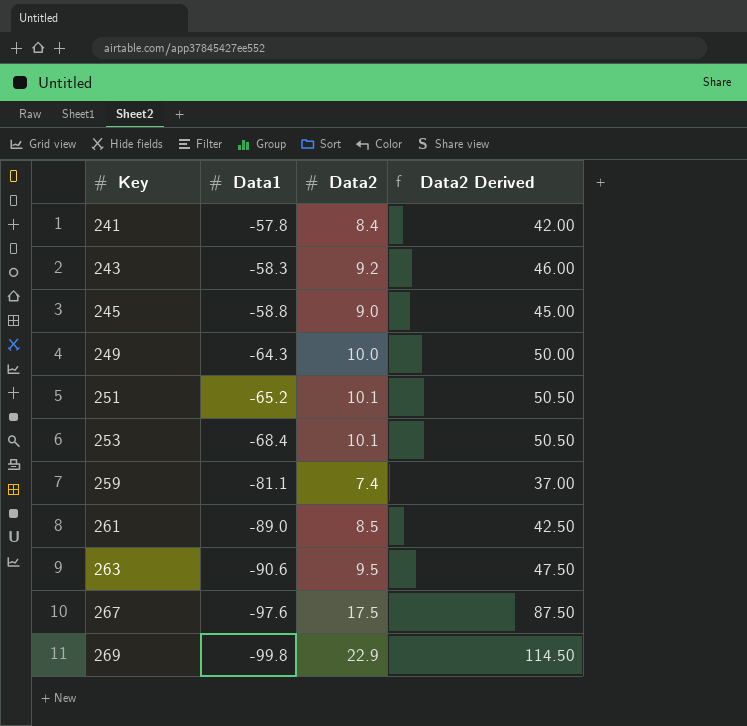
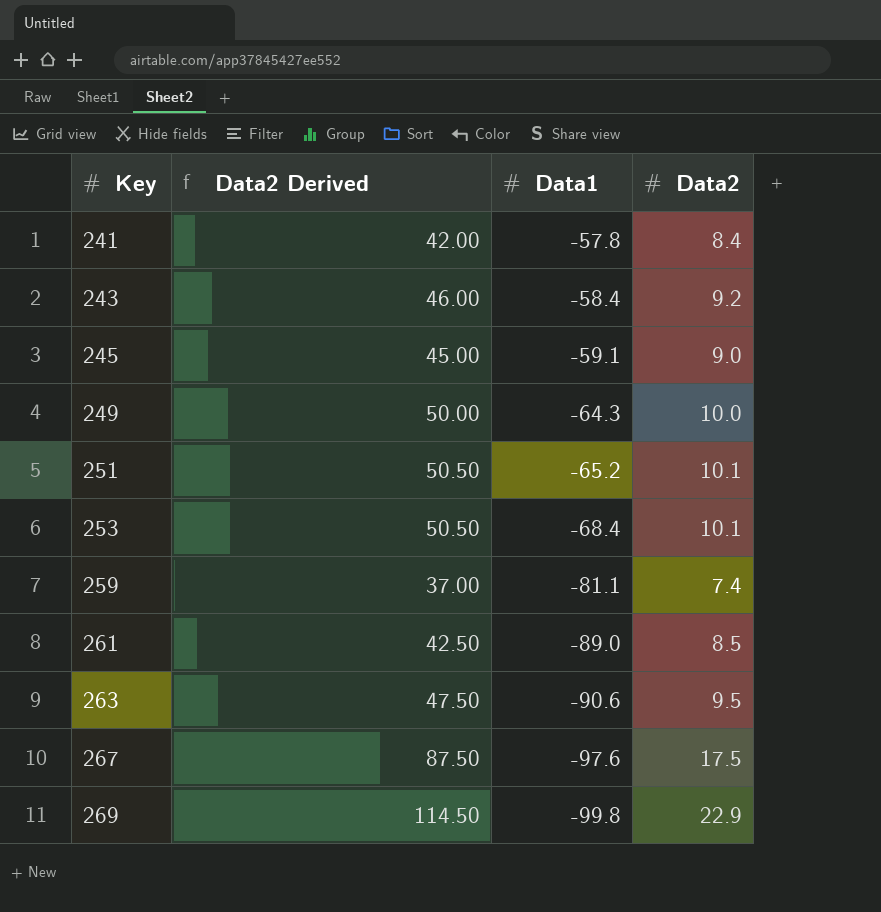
column Data2 Derived | position: 4 -> 2
243 | Data1: -58.3 -> -58.4
245 | Data1: -58.8 -> -59.1

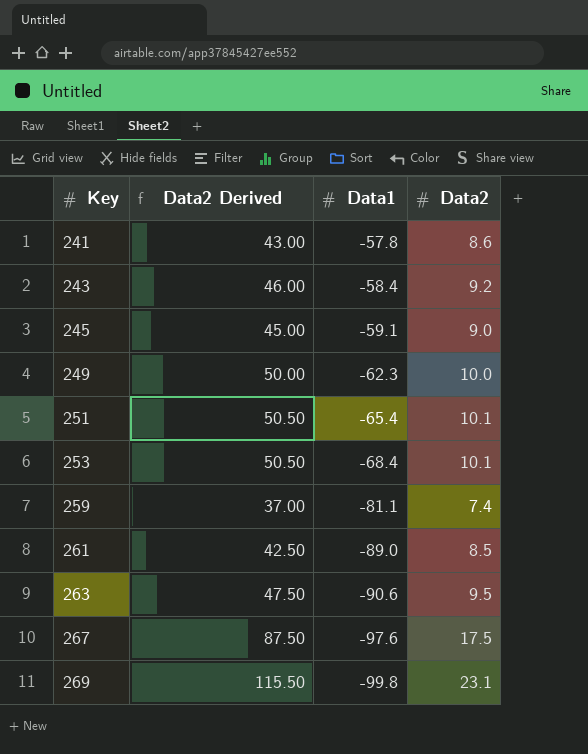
241 | Data2 Derived: 42.00 -> 43.00
241 | Data2: 8.4 -> 8.6
249 | Data1: -64.3 -> -62.3
251 | Data1: -65.2 -> -65.4
269 | Data2 Derived: 114.50 -> 115.50
269 | Data2: 22.9 -> 23.1

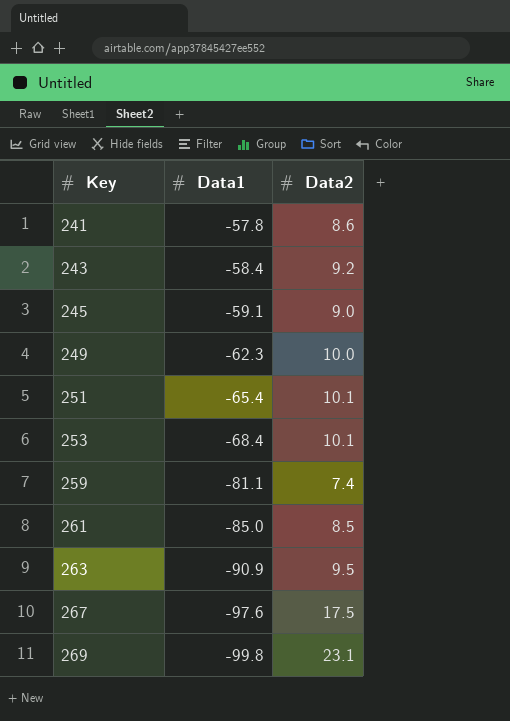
column Data2 Derived | formula: [Data2] * 5 -> none
261 | Data1: -89.0 -> -85.0
263 | Data1: -90.6 -> -90.9

